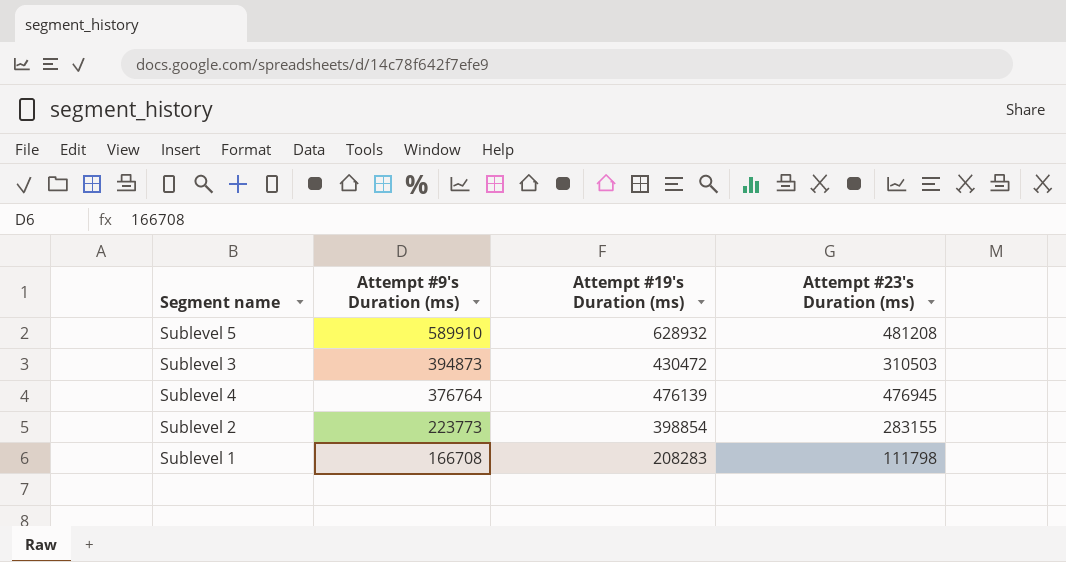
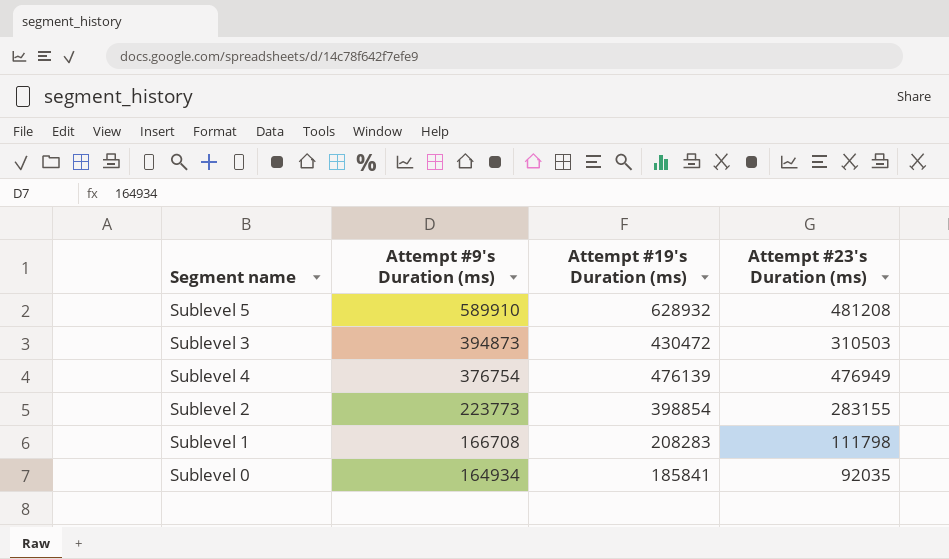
Sublevel 4 | Attempt #9's Duration (ms): 376764 -> 376754
Sublevel 4 | Attempt #23's Duration (ms): 476945 -> 476949
row Sublevel 0: none -> 164934 | 185841 | 92035

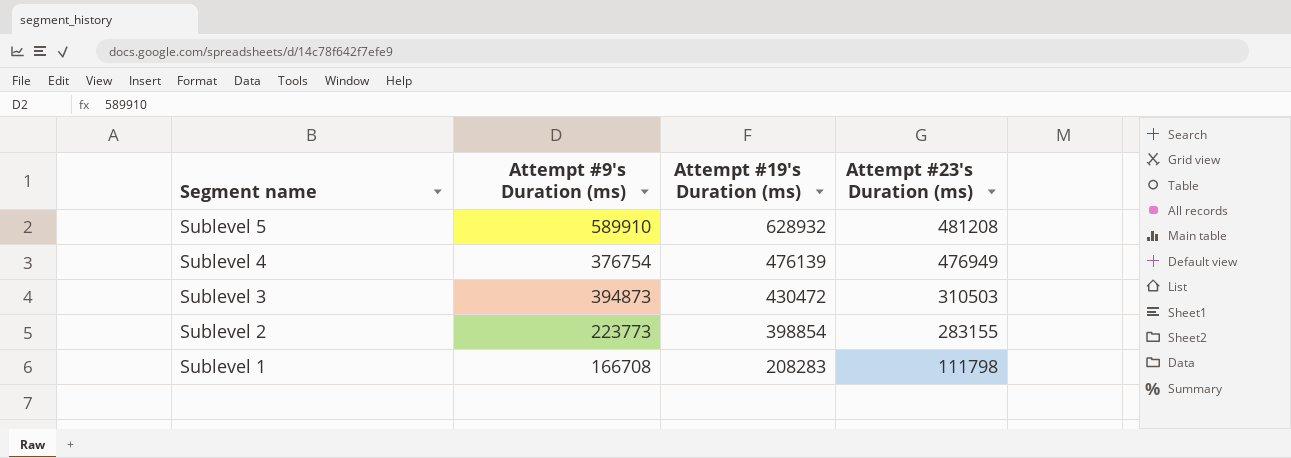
row order: Attempt #9's Duration (ms) descending -> Segment name descending
row Sublevel 0: 164934 | 185841 | 92035 -> none

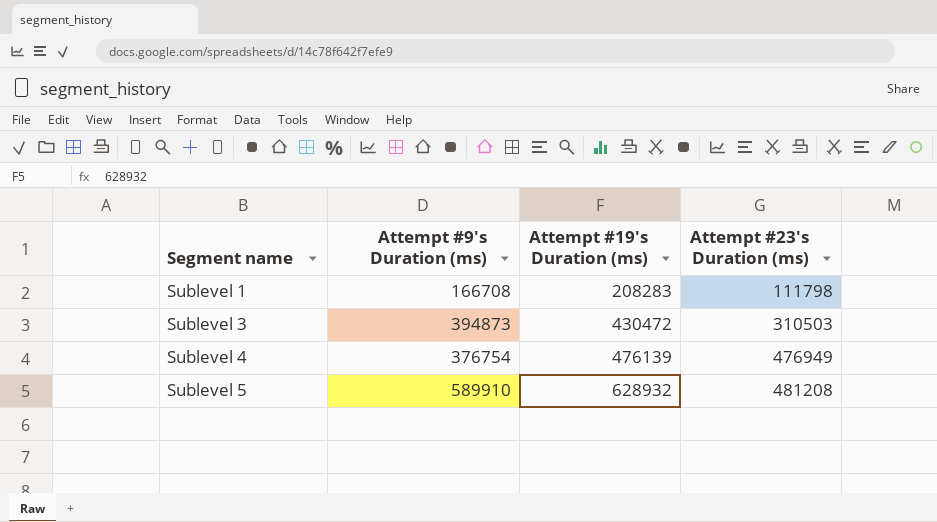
row order: Segment name descending -> Segment name ascending
row Sublevel 2: 223773 | 398854 | 283155 -> none

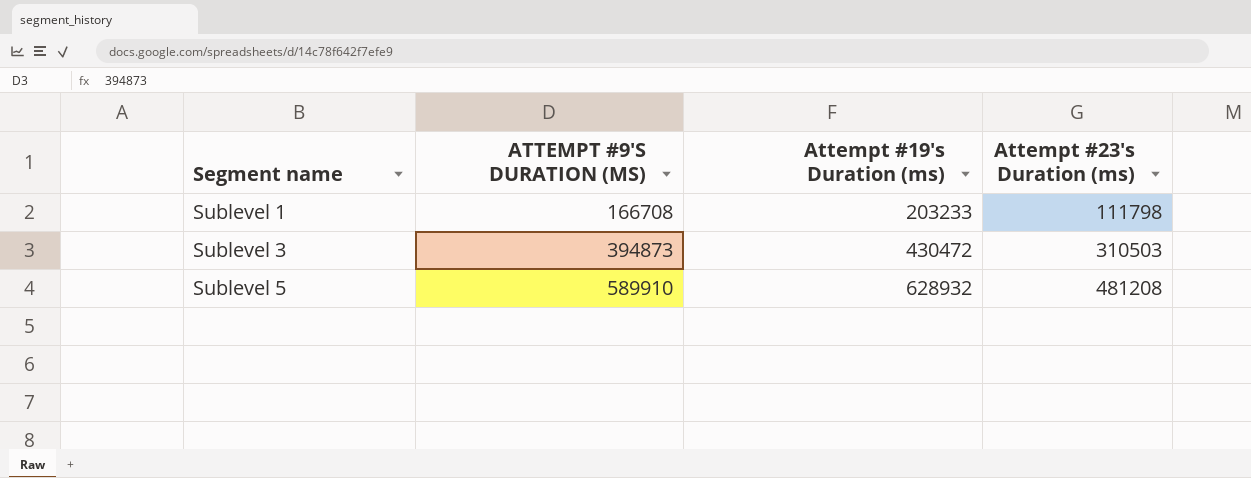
column name: Attempt #9's Duration (ms) -> ATTEMPT #9'S DURATION (MS)
row Sublevel 4: 376754 | 476139 | 476949 -> none
Sublevel 1 | Attempt #19's Duration (ms): 208283 -> 203233

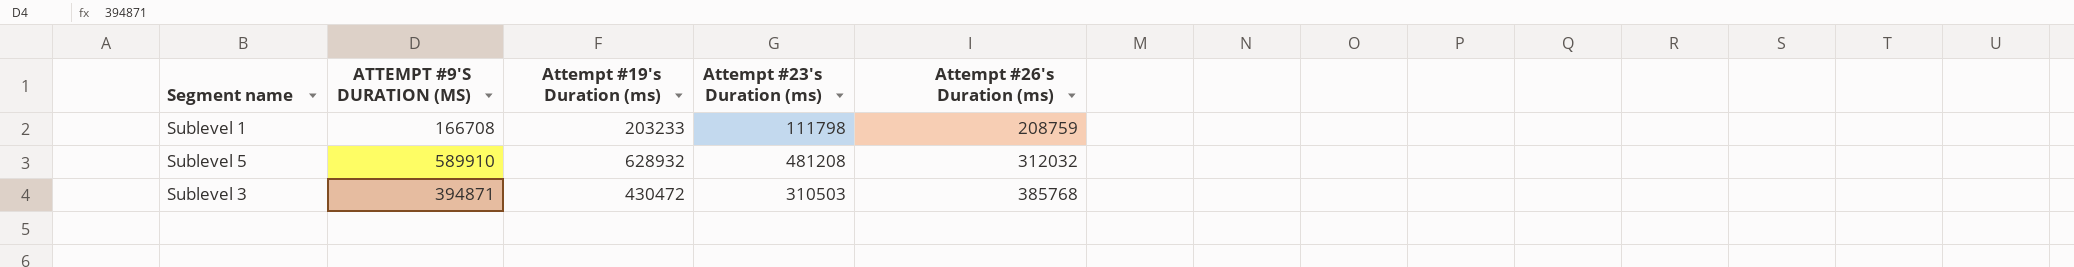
row order: Segment name ascending -> Attempt #26's Duration (ms) ascending
column Attempt #26's Duration (ms) | position: none -> 5
Sublevel 3 | ATTEMPT #9'S DURATION (MS): 394873 -> 394871

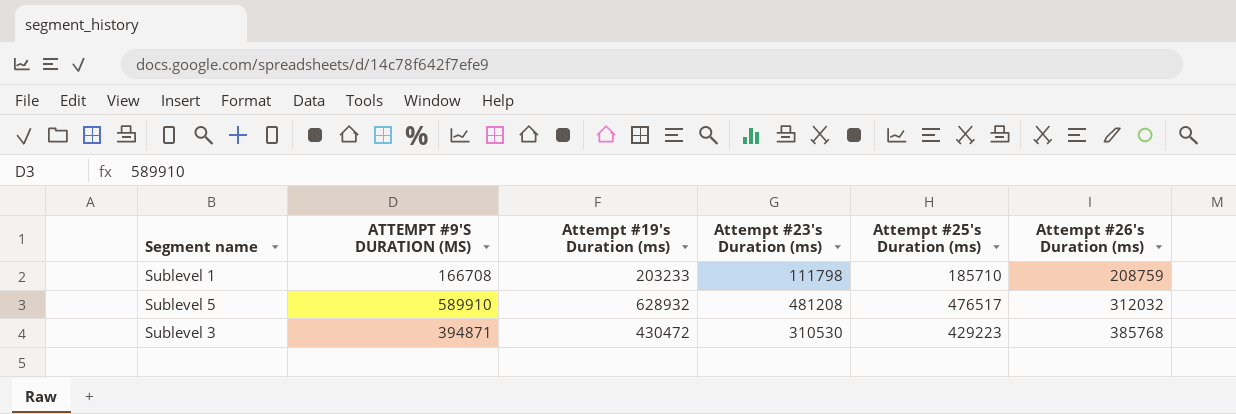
column Attempt #25's Duration (ms) | position: none -> 5
Sublevel 3 | Attempt #23's Duration (ms): 310503 -> 310530

